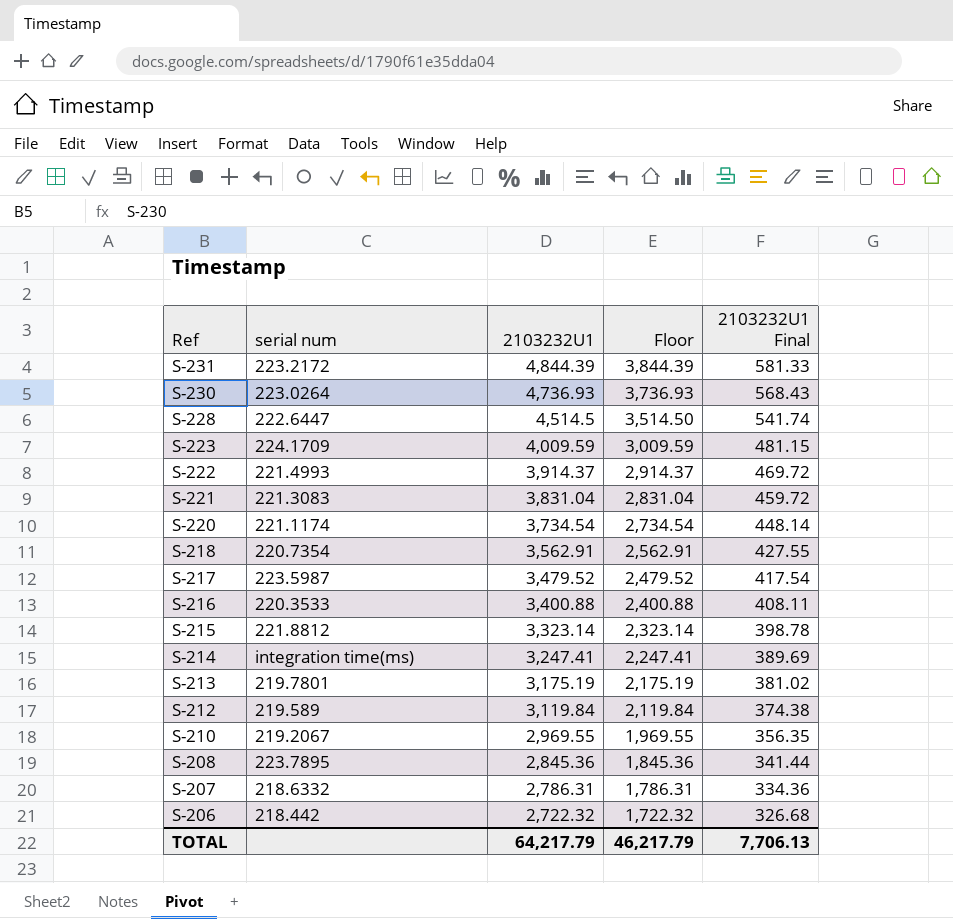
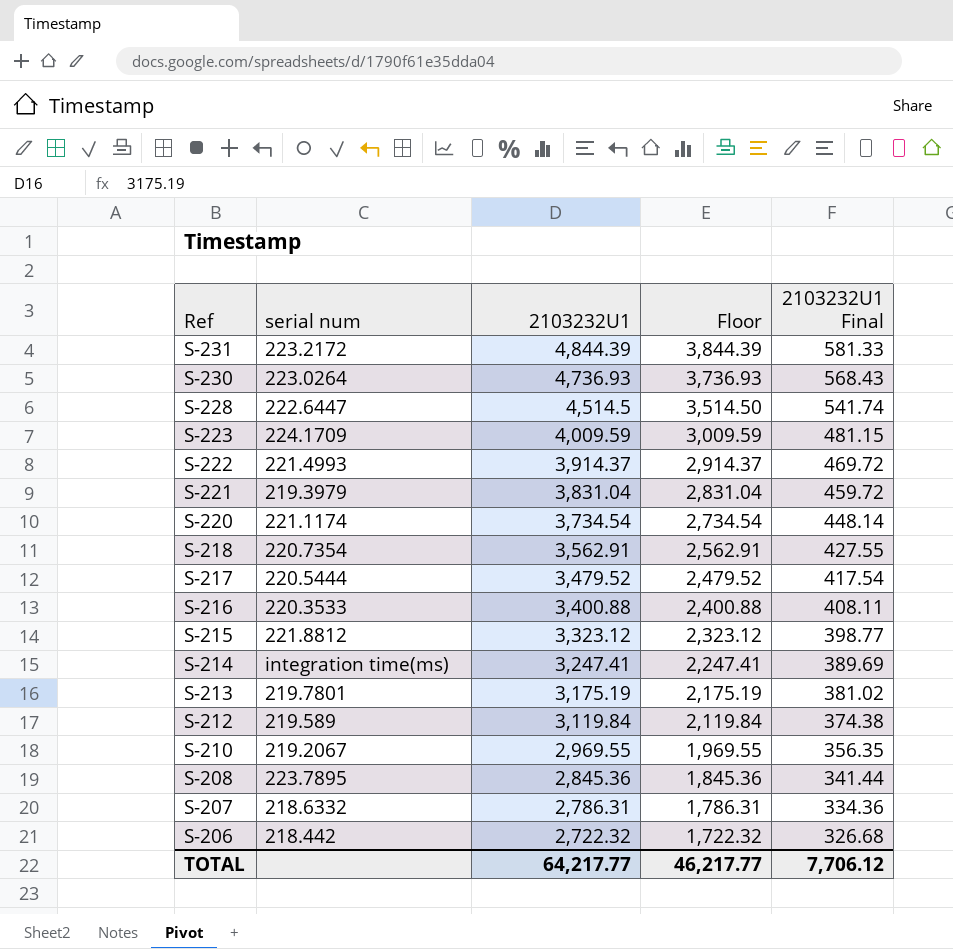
S-221 | serial num: 221.3083 -> 219.3979
S-217 | serial num: 223.5987 -> 220.5444
S-215 | 2103232U1: 3,323.14 -> 3,323.12
S-215 | Floor: 2,323.14 -> 2,323.12
S-215 | 2103232U1 Final: 398.78 -> 398.77
TOTAL | 2103232U1: 64,217.79 -> 64,217.77
TOTAL | Floor: 46,217.79 -> 46,217.77
TOTAL | 2103232U1 Final: 7,706.13 -> 7,706.12

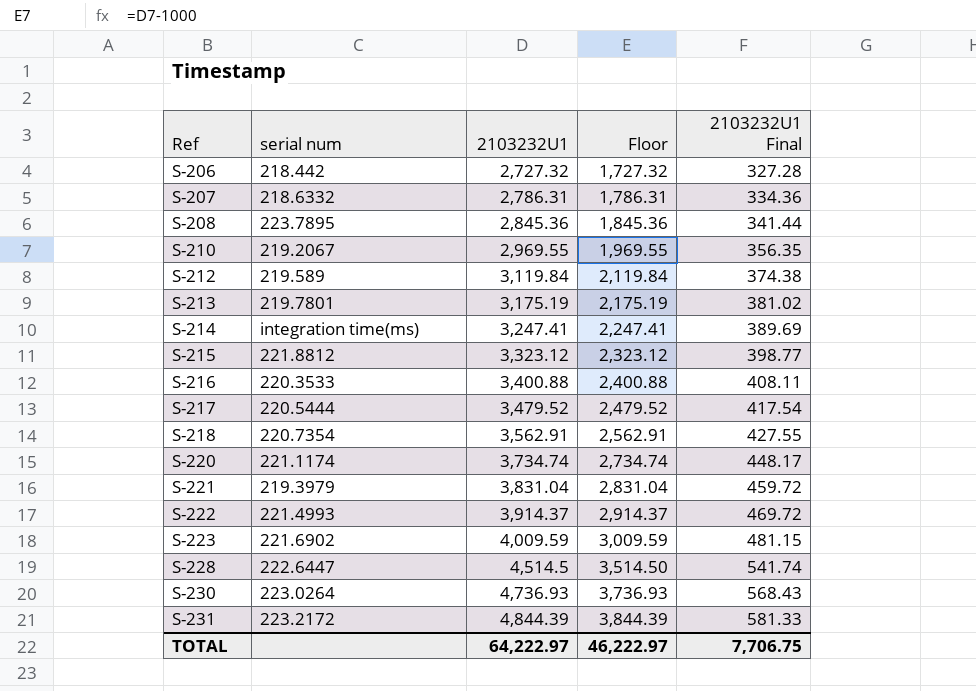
row order: Ref descending -> Ref ascending
S-206 | 2103232U1: 2,722.32 -> 2,727.32
S-206 | Floor: 1,722.32 -> 1,727.32
S-206 | 2103232U1 Final: 326.68 -> 327.28
S-220 | 2103232U1: 3,734.54 -> 3,734.74
S-220 | Floor: 2,734.54 -> 2,734.74
S-220 | 2103232U1 Final: 448.14 -> 448.17
S-223 | serial num: 224.1709 -> 221.6902
TOTAL | 2103232U1: 64,217.77 -> 64,222.97
TOTAL | Floor: 46,217.77 -> 46,222.97
TOTAL | 2103232U1 Final: 7,706.12 -> 7,706.75

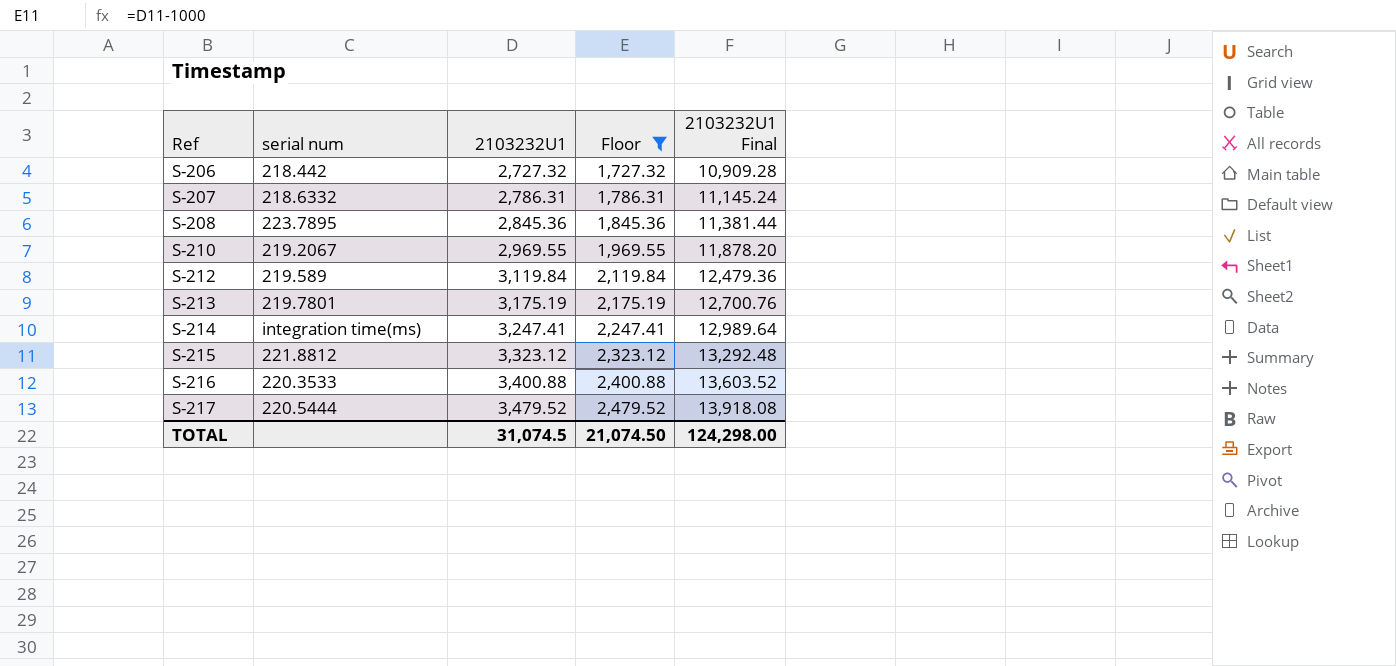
filter: none -> Floor <= 2,479.52
column 2103232U1 Final | formula: [2103232U1] * 0.12 -> [2103232U1] * 4
TOTAL | 2103232U1: 64,222.97 -> 31,074.5
TOTAL | Floor: 46,222.97 -> 21,074.50
TOTAL | 2103232U1 Final: 7,706.75 -> 124,298.00

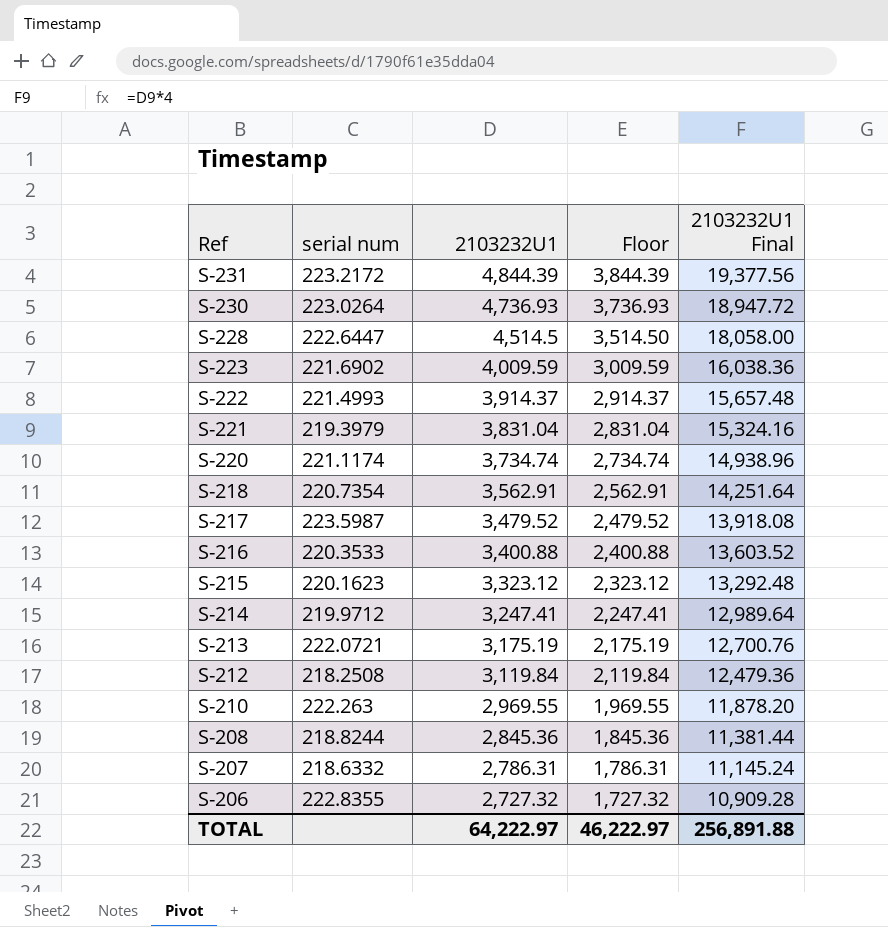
filter: Floor <= 2,479.52 -> none
row order: Ref ascending -> Ref descending
S-217 | serial num: 220.5444 -> 223.5987
S-215 | serial num: 221.8812 -> 220.1623
S-214 | serial num: integration time(ms) -> 219.9712
S-213 | serial num: 219.7801 -> 222.0721
S-212 | serial num: 219.589 -> 218.2508
S-210 | serial num: 219.2067 -> 222.263
S-208 | serial num: 223.7895 -> 218.8244
S-206 | serial num: 218.442 -> 222.8355
TOTAL | 2103232U1: 31,074.5 -> 64,222.97
TOTAL | Floor: 21,074.50 -> 46,222.97
TOTAL | 2103232U1 Final: 124,298.00 -> 256,891.88

